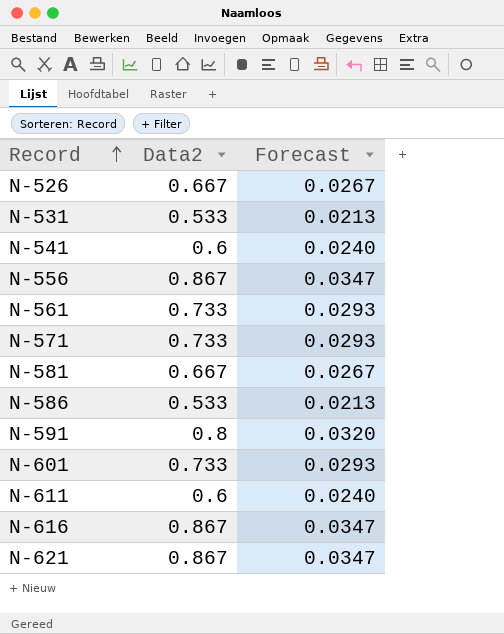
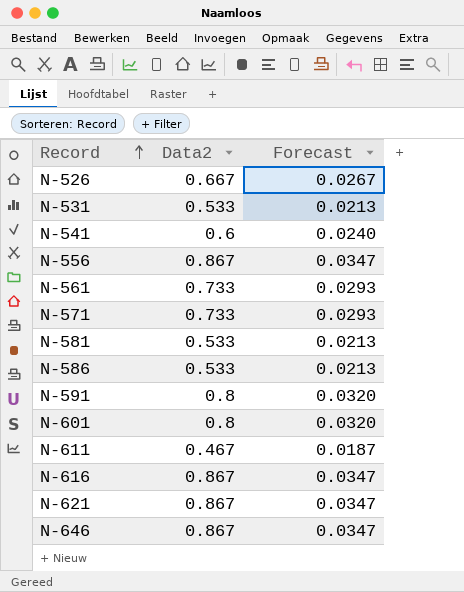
N-581 | Data2: 0.667 -> 0.533
N-581 | Forecast: 0.0267 -> 0.0213
N-601 | Data2: 0.733 -> 0.8
N-601 | Forecast: 0.0293 -> 0.0320
N-611 | Data2: 0.6 -> 0.467
N-611 | Forecast: 0.0240 -> 0.0187
row N-646: none -> 0.867 | 0.0347

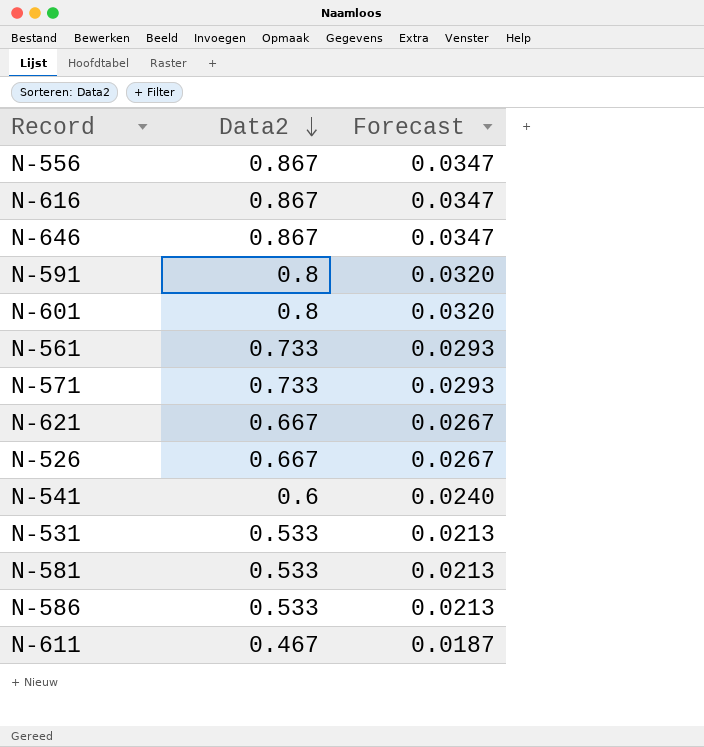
row order: Record ascending -> Data2 descending
N-621 | Data2: 0.867 -> 0.667
N-621 | Forecast: 0.0347 -> 0.0267

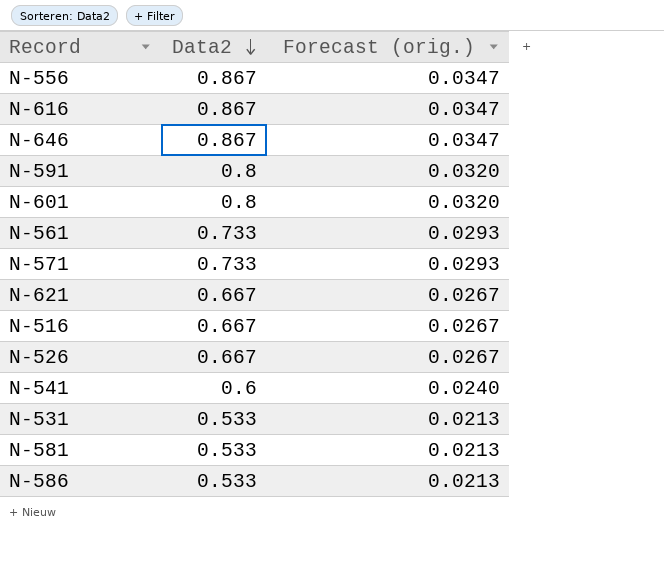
column name: Forecast -> Forecast (orig.)
row N-611: 0.467 | 0.0187 -> none
row N-516: none -> 0.667 | 0.0267

